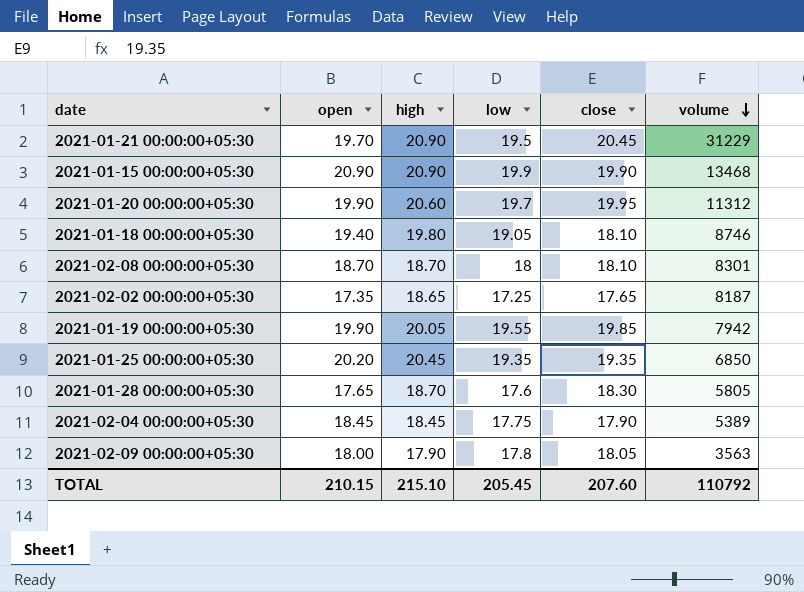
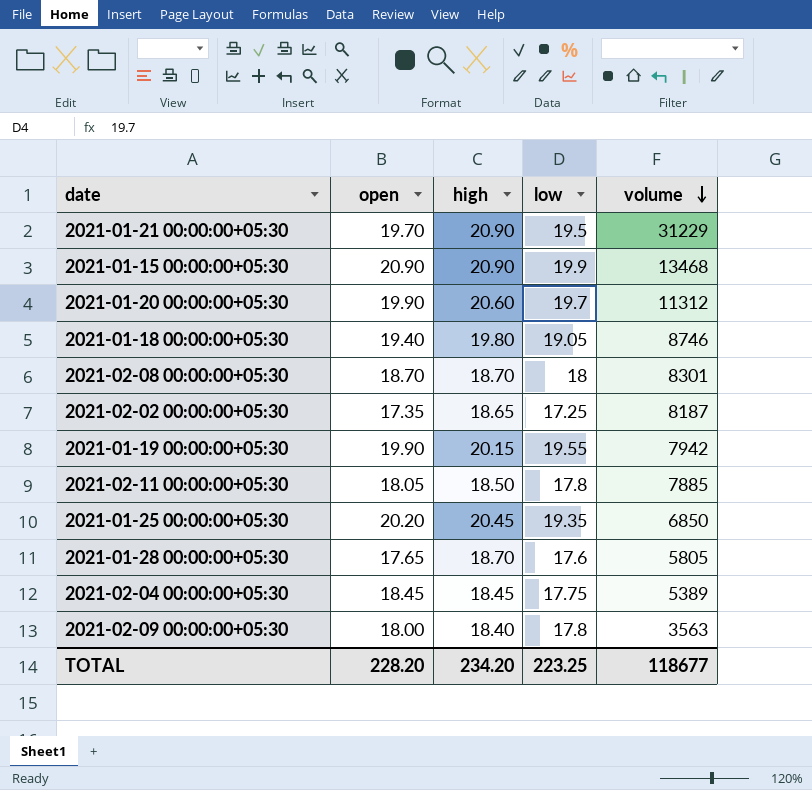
column close | position: 5 -> none
2021-01-19 00:00:00+05:30 | high: 20.05 -> 20.15
row 2021-02-11 00:00:00+05:30: none -> 18.05 | 18.50 | 17.8 | 7885
2021-02-09 00:00:00+05:30 | high: 17.90 -> 18.40
TOTAL | open: 210.15 -> 228.20
TOTAL | high: 215.10 -> 234.20
TOTAL | low: 205.45 -> 223.25
TOTAL | volume: 110792 -> 118677

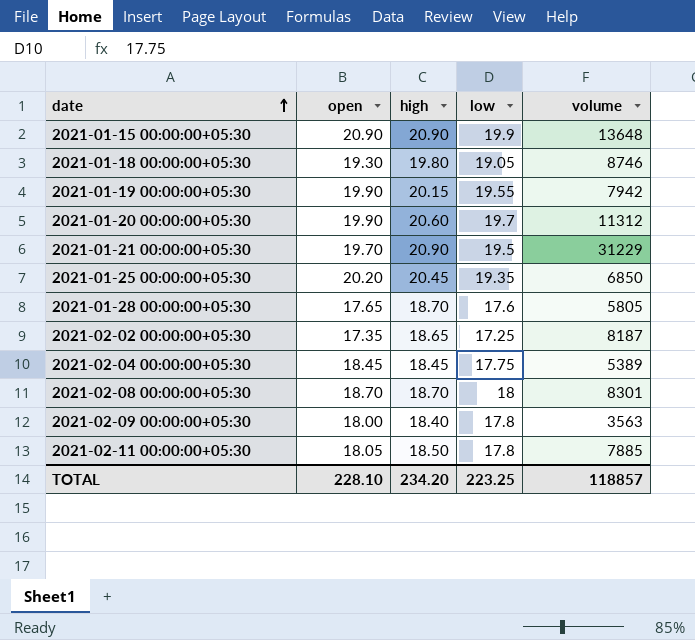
row order: volume descending -> date ascending
2021-01-15 00:00:00+05:30 | volume: 13468 -> 13648
2021-01-18 00:00:00+05:30 | open: 19.40 -> 19.30
TOTAL | open: 228.20 -> 228.10
TOTAL | volume: 118677 -> 118857

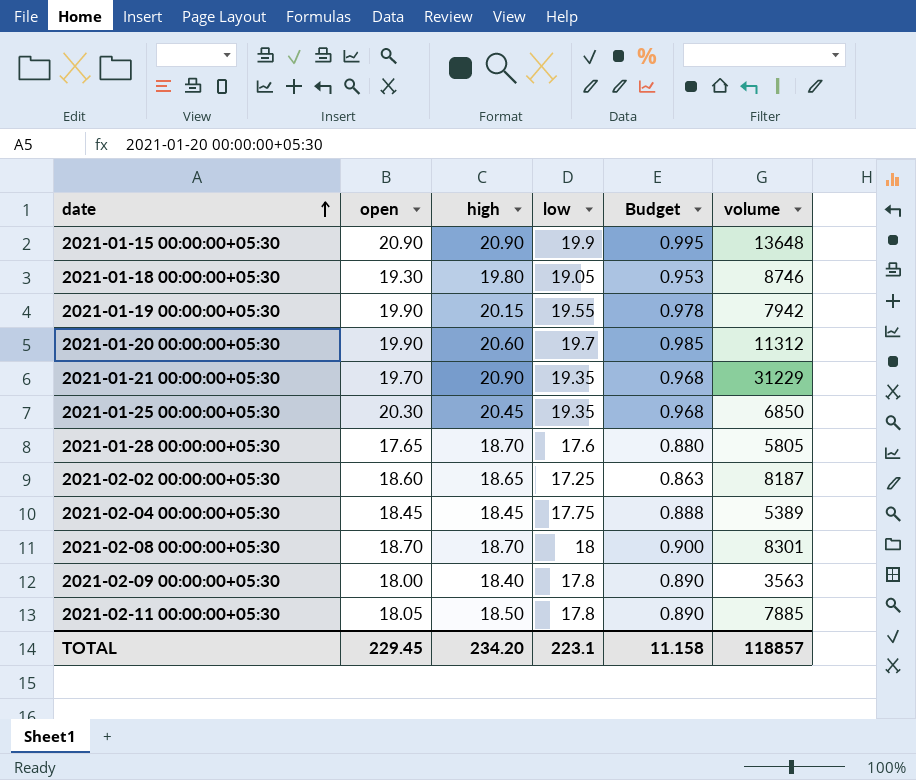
column Budget | formula: none -> [low] * 0.05
2021-01-21 00:00:00+05:30 | low: 19.5 -> 19.35
2021-01-25 00:00:00+05:30 | open: 20.20 -> 20.30
2021-02-02 00:00:00+05:30 | open: 17.35 -> 18.60
TOTAL | open: 228.10 -> 229.45
TOTAL | low: 223.25 -> 223.1

